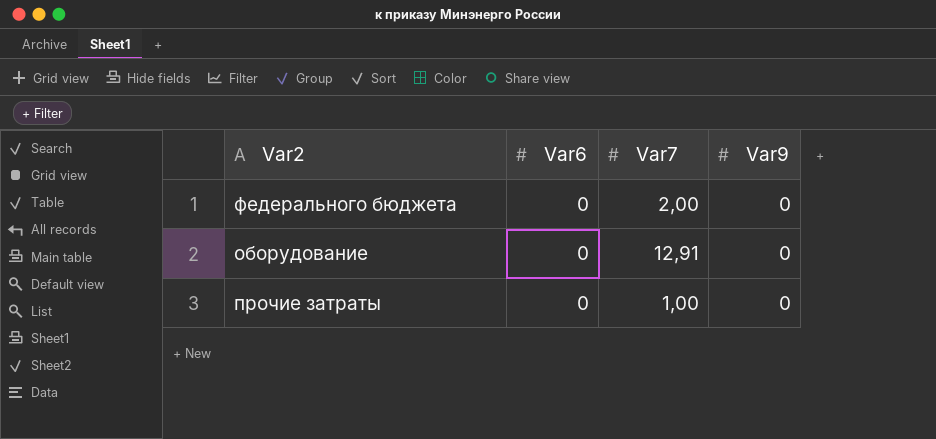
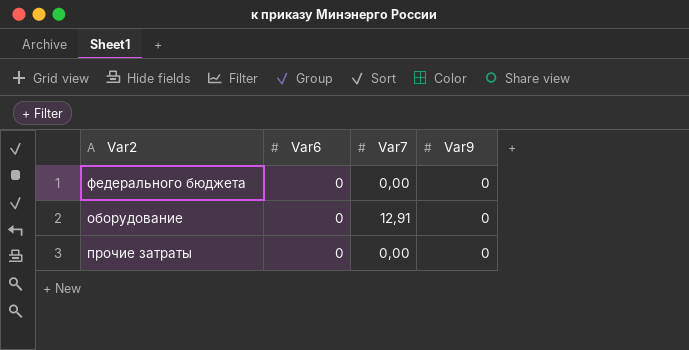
федерального бюджета | Var7: 2,00 -> 0,00
прочие затраты | Var7: 1,00 -> 0,00

